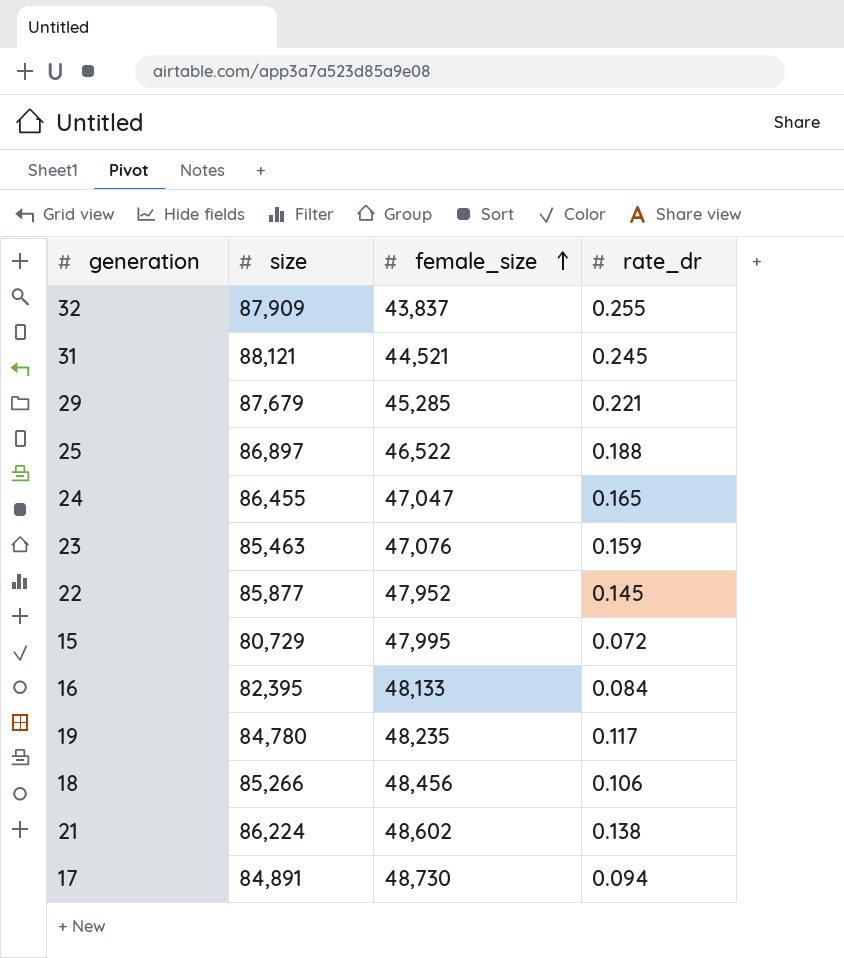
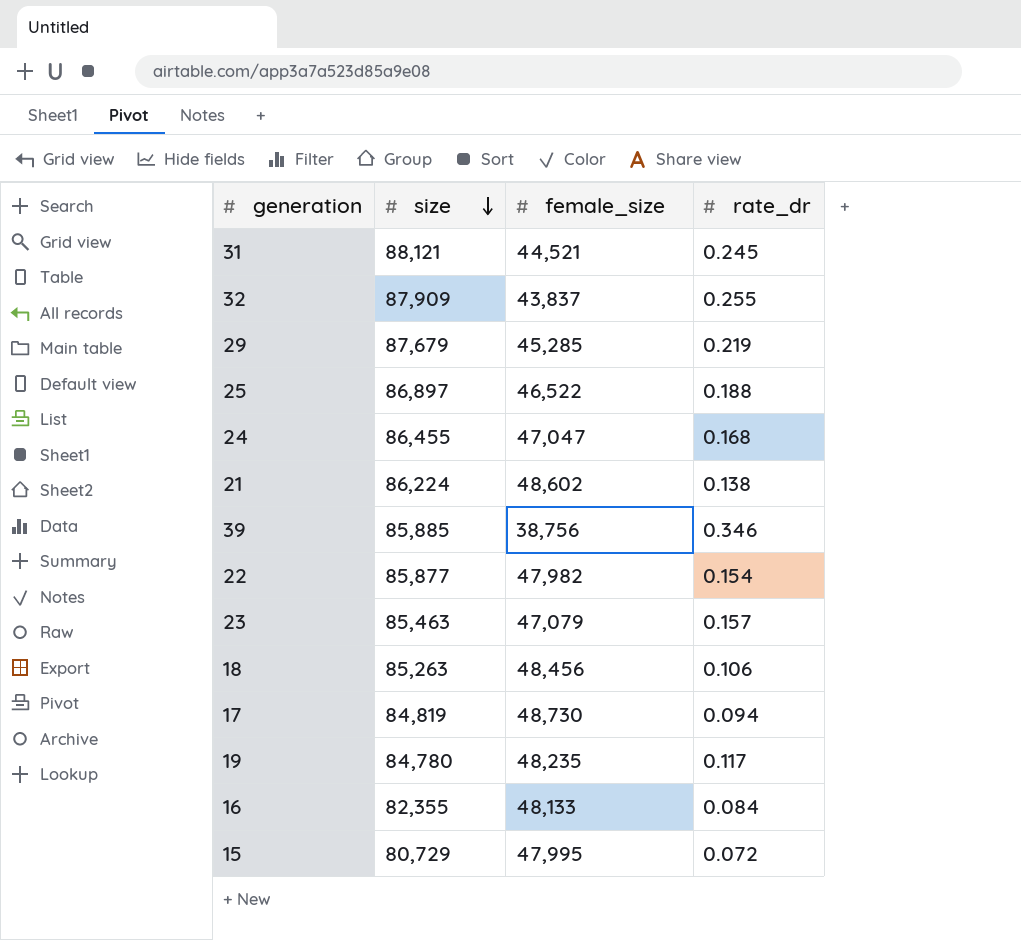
row order: female_size ascending -> size descending
29 | rate_dr: 0.221 -> 0.219
24 | rate_dr: 0.165 -> 0.168
row 39: none -> 85,885 | 38,756 | 0.346
22 | female_size: 47,952 -> 47,982
22 | rate_dr: 0.145 -> 0.154
23 | female_size: 47,076 -> 47,079
23 | rate_dr: 0.159 -> 0.157
18 | size: 85,266 -> 85,263
17 | size: 84,891 -> 84,819
16 | size: 82,395 -> 82,355

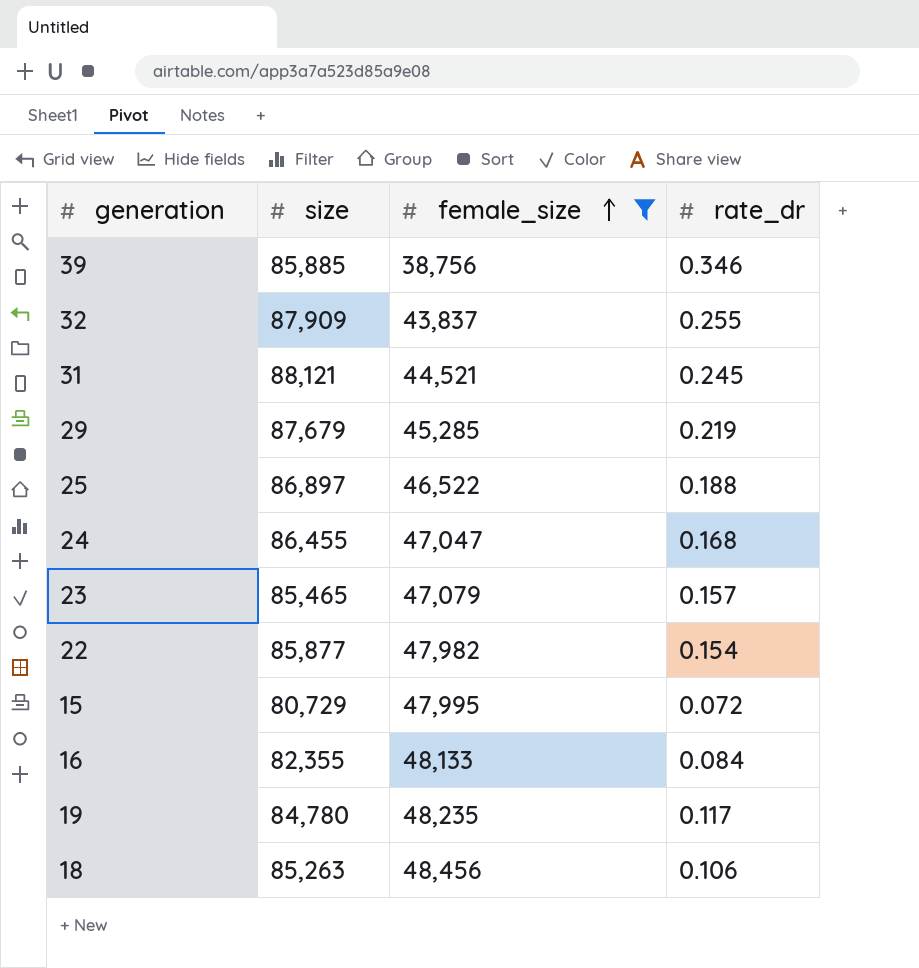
filter: none -> female_size <= 48,456
row order: size descending -> female_size ascending
23 | size: 85,463 -> 85,465

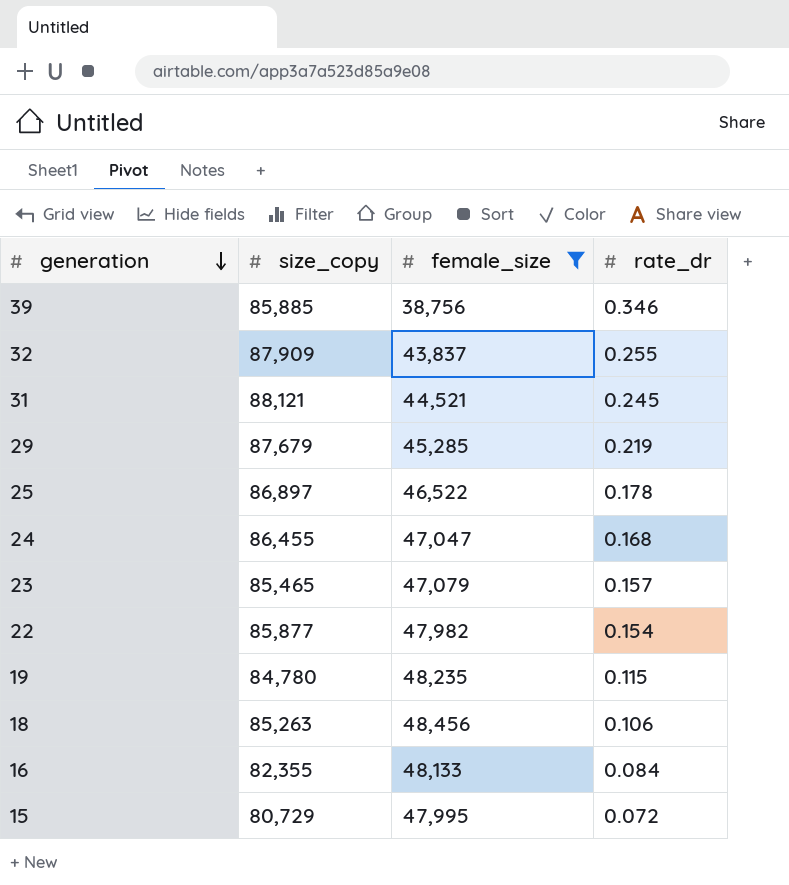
row order: female_size ascending -> generation descending
column name: size -> size_copy
25 | rate_dr: 0.188 -> 0.178
19 | rate_dr: 0.117 -> 0.115

